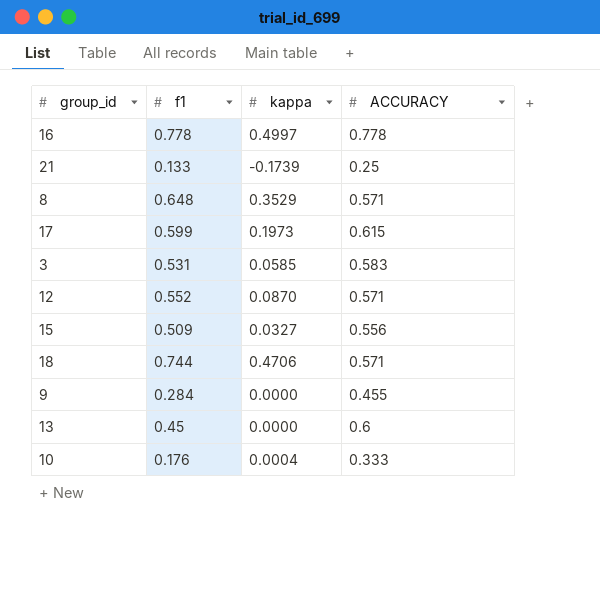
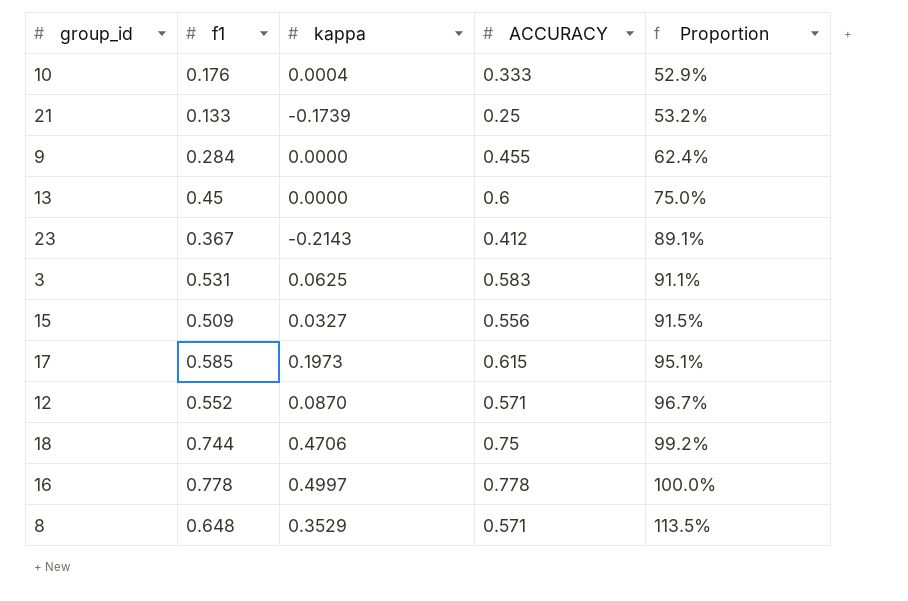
row order: none -> Proportion ascending
column Proportion | formula: none -> [f1] / [ACCURACY]
row 23: none -> 0.367 | -0.2143 | 0.412 | 89.1%
3 | kappa: 0.0585 -> 0.0625
17 | f1: 0.599 -> 0.585
18 | ACCURACY: 0.571 -> 0.75

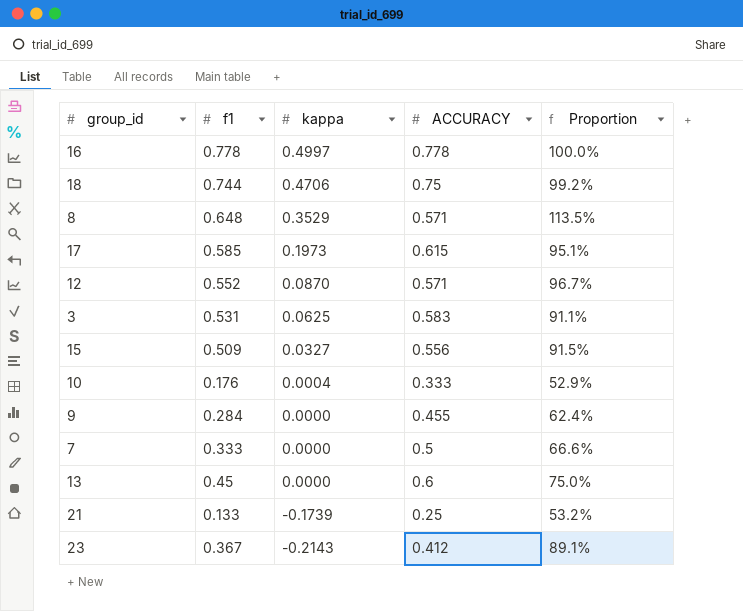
row order: Proportion ascending -> kappa descending
row 7: none -> 0.333 | 0.0000 | 0.5 | 66.6%

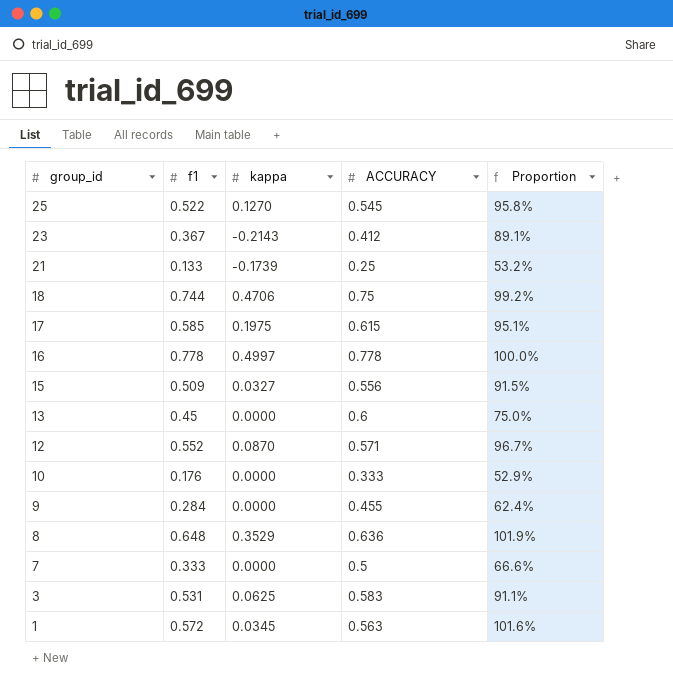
row order: kappa descending -> group_id descending
row 25: none -> 0.522 | 0.1270 | 0.545 | 95.8%
17 | kappa: 0.1973 -> 0.1975
10 | kappa: 0.0004 -> 0.0000
8 | ACCURACY: 0.571 -> 0.636
8 | Proportion: 113.5% -> 101.9%
row 1: none -> 0.572 | 0.0345 | 0.563 | 101.6%

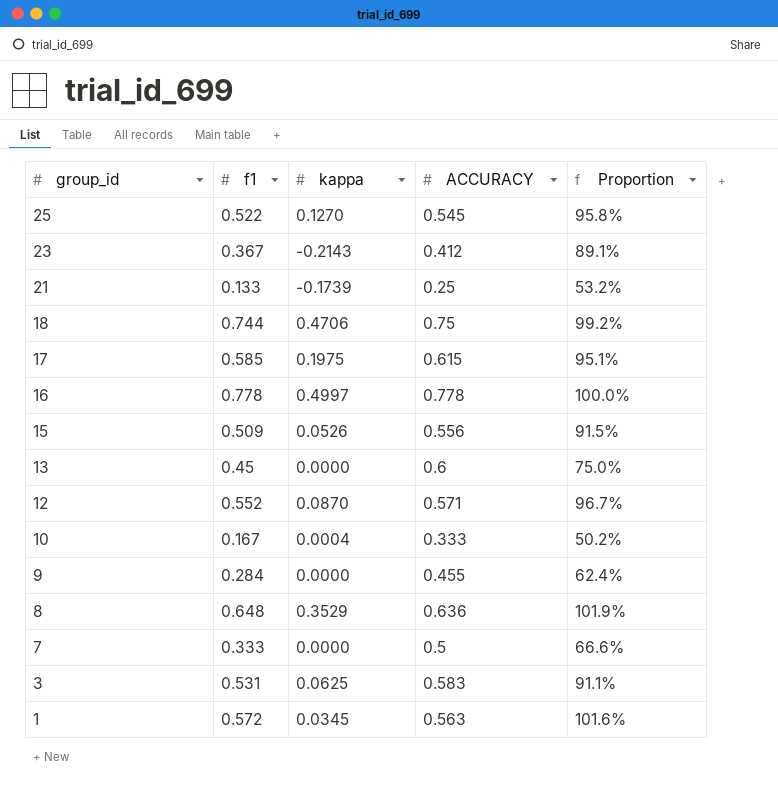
15 | kappa: 0.0327 -> 0.0526
10 | f1: 0.176 -> 0.167
10 | kappa: 0.0000 -> 0.0004
10 | Proportion: 52.9% -> 50.2%

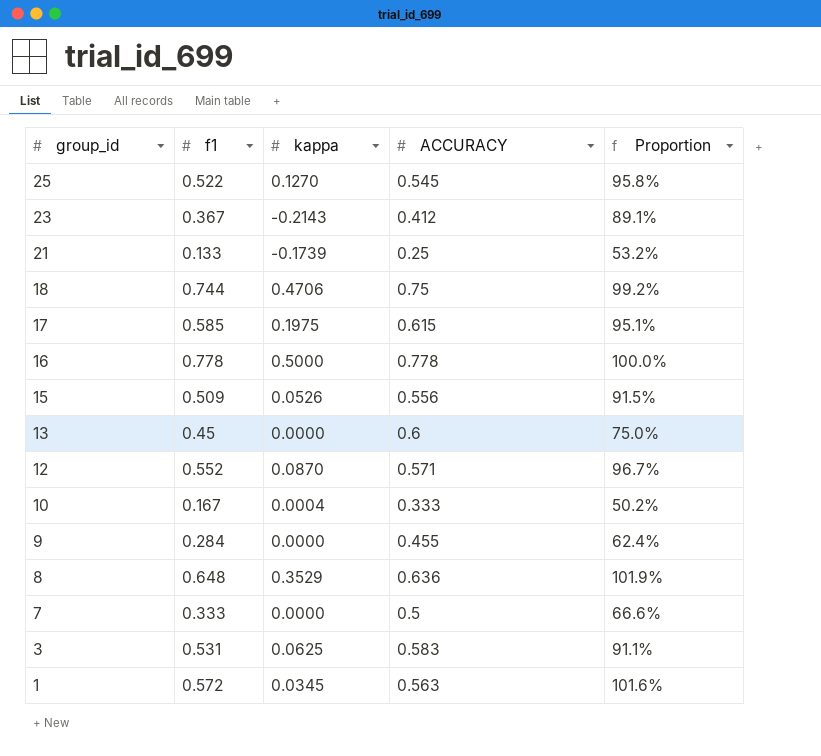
16 | kappa: 0.4997 -> 0.5000

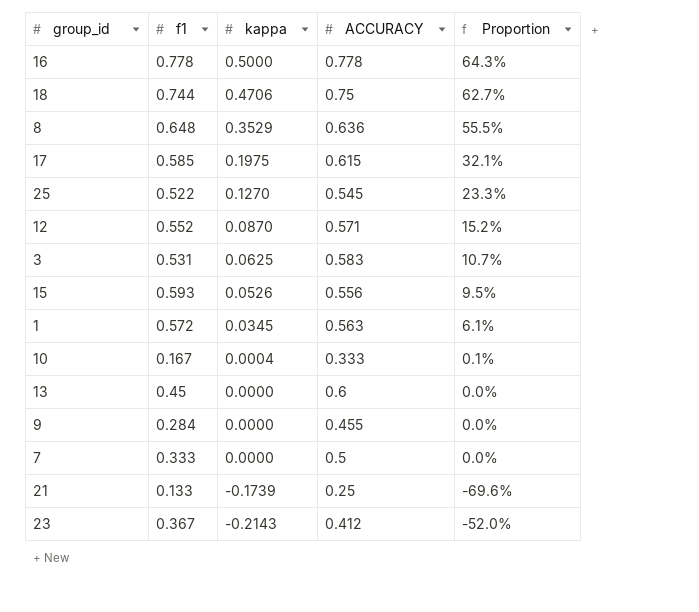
row order: group_id descending -> kappa descending
column Proportion | formula: [f1] / [ACCURACY] -> [kappa] / [ACCURACY]
15 | f1: 0.509 -> 0.593

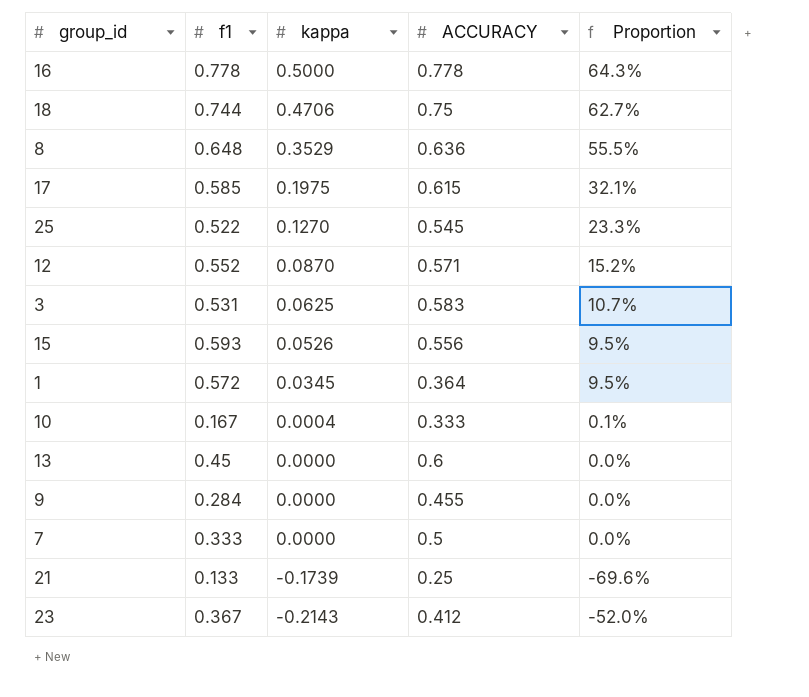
1 | ACCURACY: 0.563 -> 0.364
1 | Proportion: 6.1% -> 9.5%

